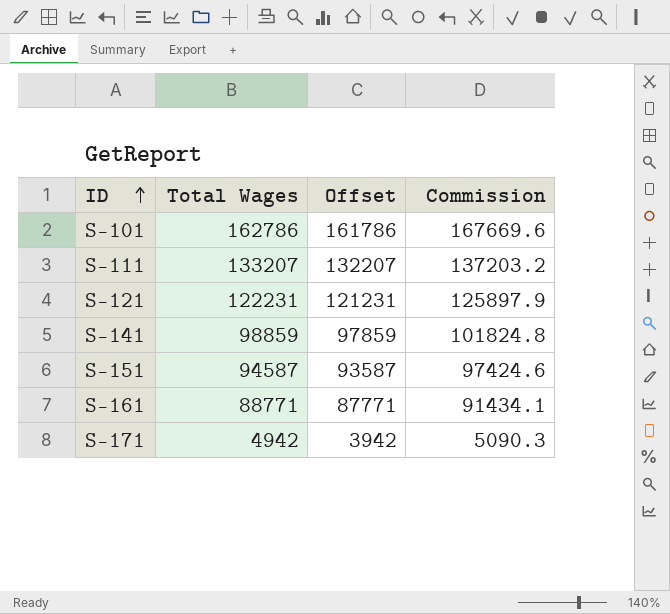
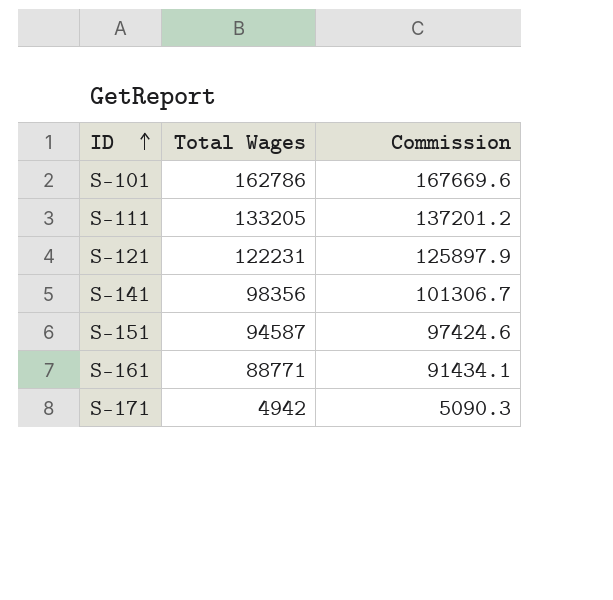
column Offset | formula: [Total Wages] - 1000 -> none
S-111 | Total Wages: 133207 -> 133205
S-111 | Commission: 137203.2 -> 137201.2
S-141 | Total Wages: 98859 -> 98356
S-141 | Commission: 101824.8 -> 101306.7

